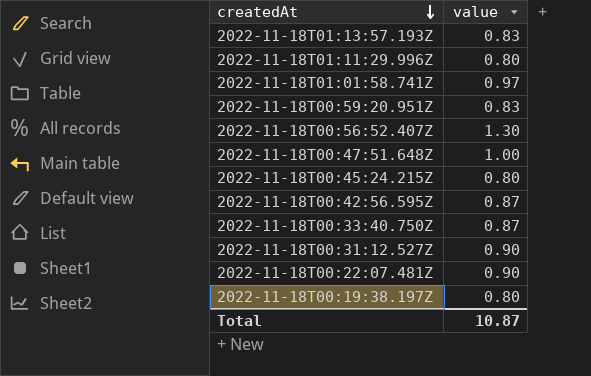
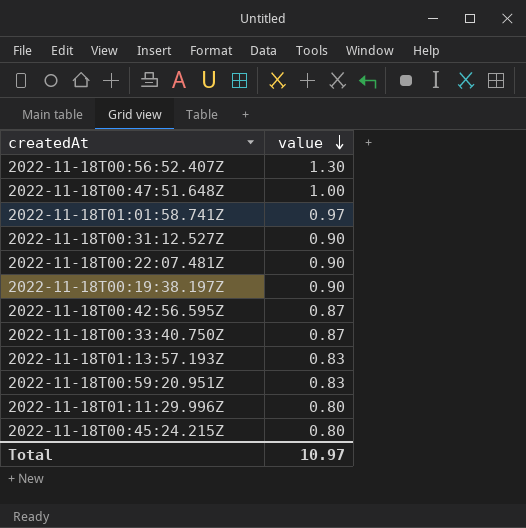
row order: createdAt descending -> value descending
2022-11-18T00:19:38.197Z | value: 0.80 -> 0.90
Total | value: 10.87 -> 10.97

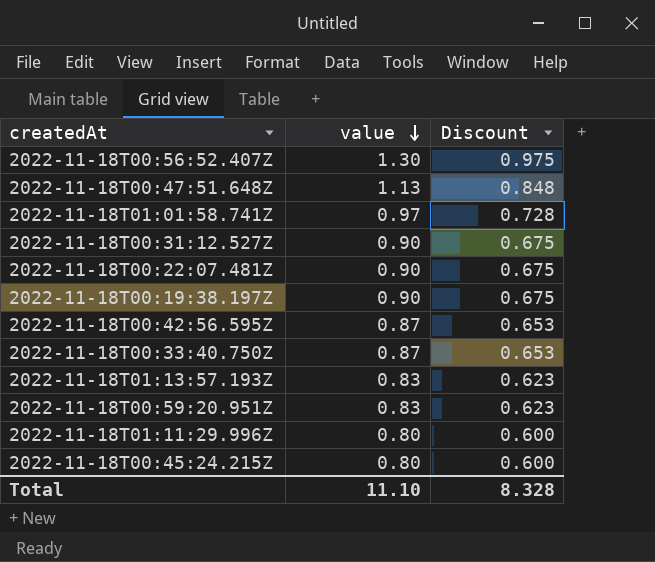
column Discount | formula: none -> [value] * 0.75
2022-11-18T00:47:51.648Z | value: 1.00 -> 1.13
Total | value: 10.97 -> 11.10

